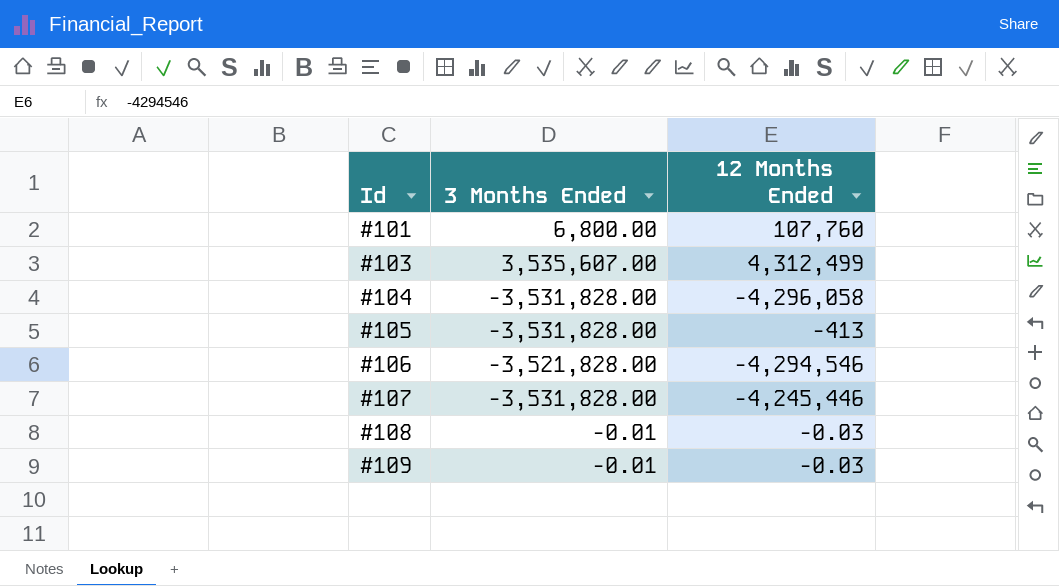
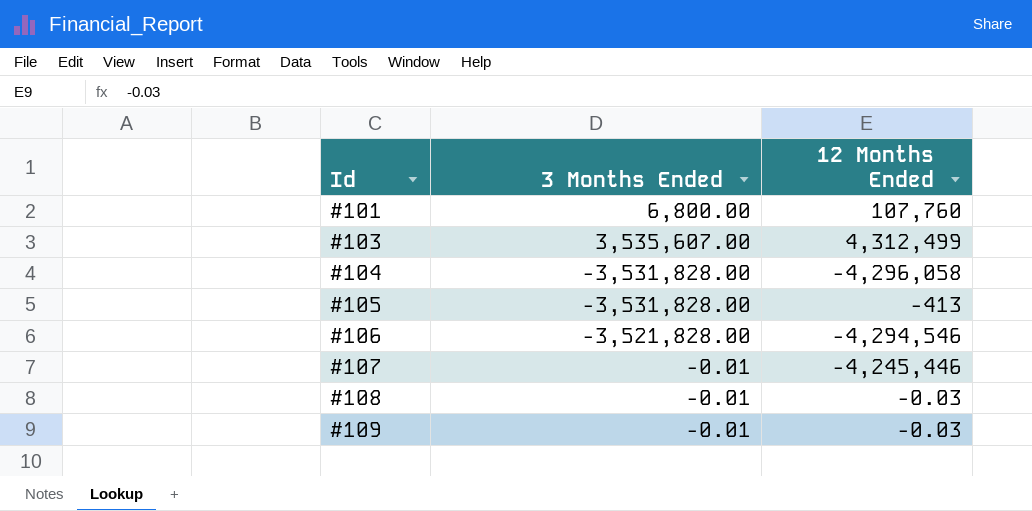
#107 | 3 Months Ended: -3,531,828.00 -> -0.01

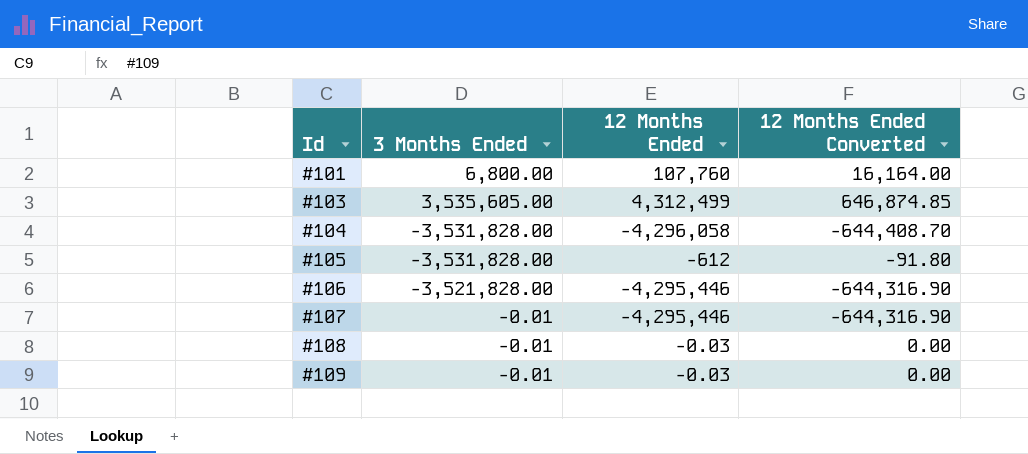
column 12 Months Ended Converted | formula: none -> [12 Months Ended] * 0.15
#103 | 3 Months Ended: 3,535,607.00 -> 3,535,605.00
#105 | 12 Months Ended: -413 -> -612
#106 | 12 Months Ended: -4,294,546 -> -4,295,446
#107 | 12 Months Ended: -4,245,446 -> -4,295,446

